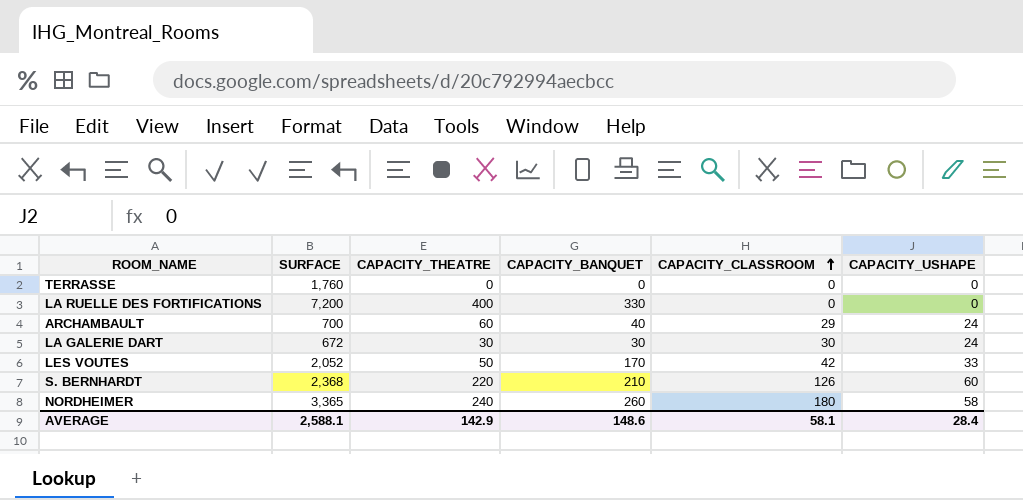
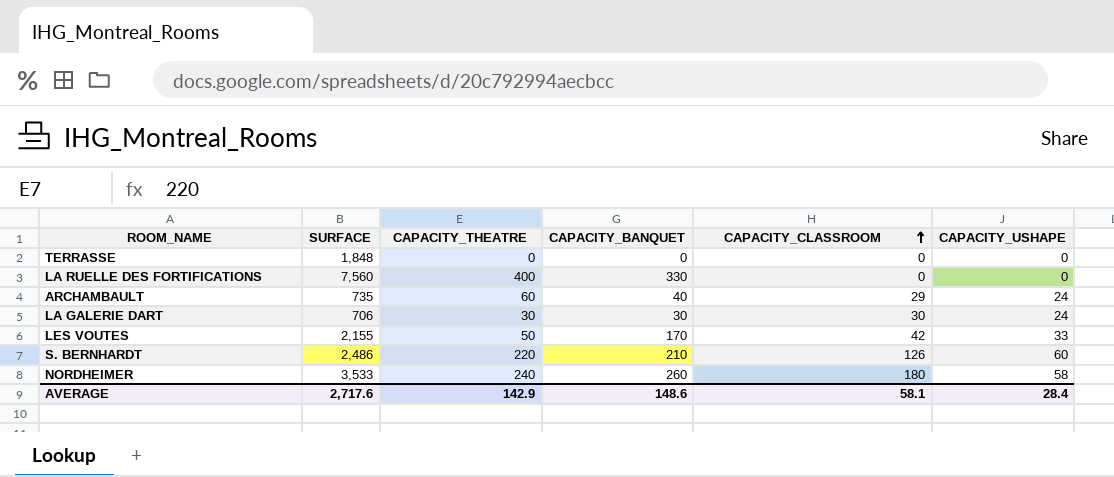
TERRASSE | SURFACE: 1,760 -> 1,848
LA RUELLE DES FORTIFICATIONS | SURFACE: 7,200 -> 7,560
ARCHAMBAULT | SURFACE: 700 -> 735
LA GALERIE DART | SURFACE: 672 -> 706
LES VOUTES | SURFACE: 2,052 -> 2,155
S. BERNHARDT | SURFACE: 2,368 -> 2,486
NORDHEIMER | SURFACE: 3,365 -> 3,533
AVERAGE | SURFACE: 2,588.1 -> 2,717.6

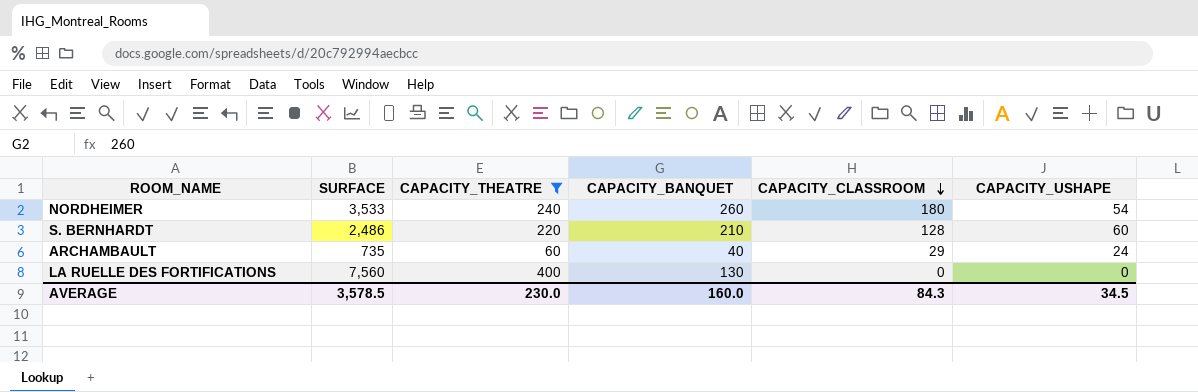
filter: none -> CAPACITY_THEATRE >= 60
row order: CAPACITY_CLASSROOM ascending -> CAPACITY_CLASSROOM descending
NORDHEIMER | CAPACITY_USHAPE: 58 -> 54
S. BERNHARDT | CAPACITY_CLASSROOM: 126 -> 128
LA RUELLE DES FORTIFICATIONS | CAPACITY_BANQUET: 330 -> 130
AVERAGE | SURFACE: 2,717.6 -> 3,578.5
AVERAGE | CAPACITY_THEATRE: 142.9 -> 230.0
AVERAGE | CAPACITY_BANQUET: 148.6 -> 160.0
AVERAGE | CAPACITY_CLASSROOM: 58.1 -> 84.3
AVERAGE | CAPACITY_USHAPE: 28.4 -> 34.5

